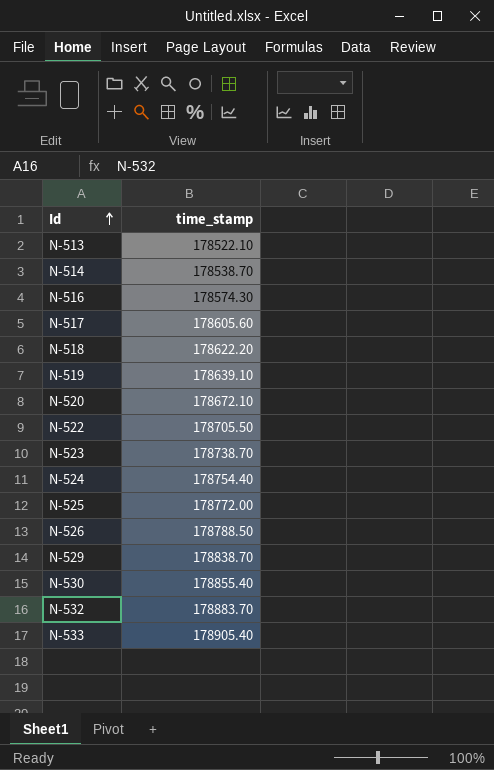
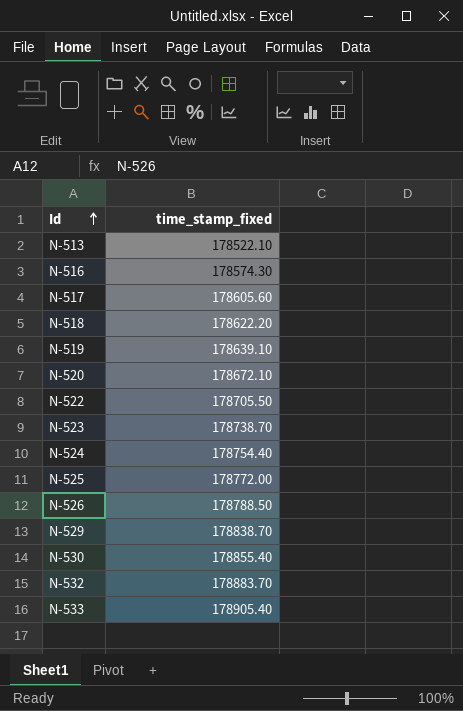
column name: time_stamp -> time_stamp_fixed
row N-514: 178538.70 -> none

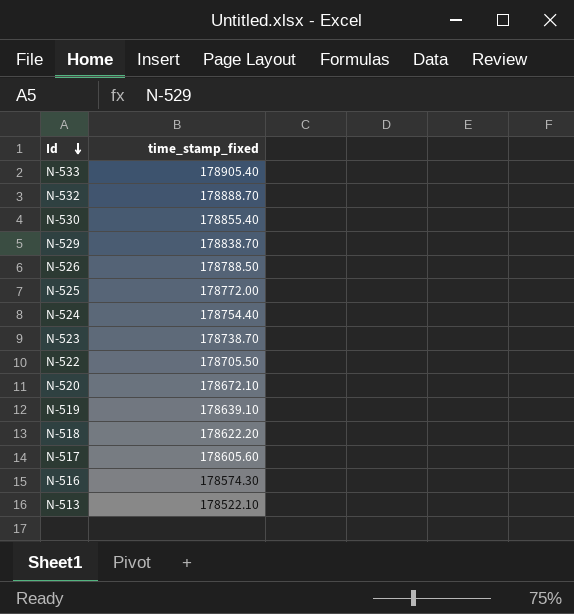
row order: Id ascending -> Id descending
N-532 | time_stamp_fixed: 178883.70 -> 178888.70

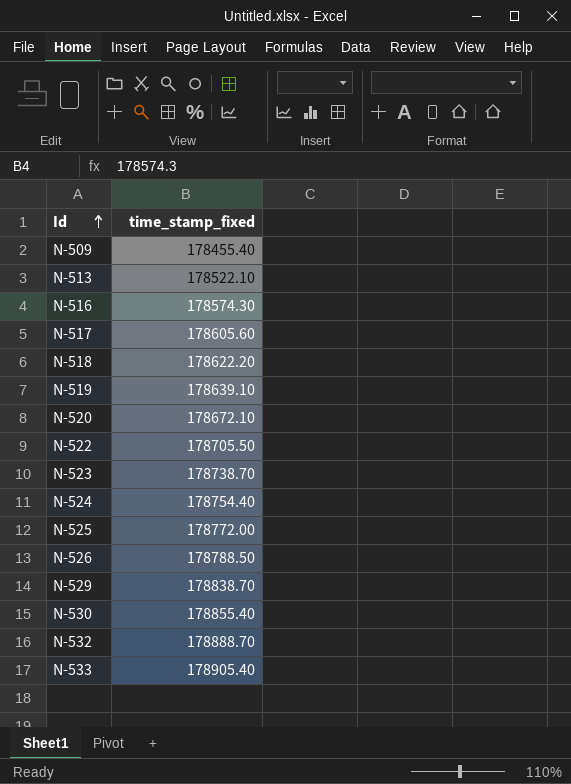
row order: Id descending -> Id ascending
row N-509: none -> 178455.40

